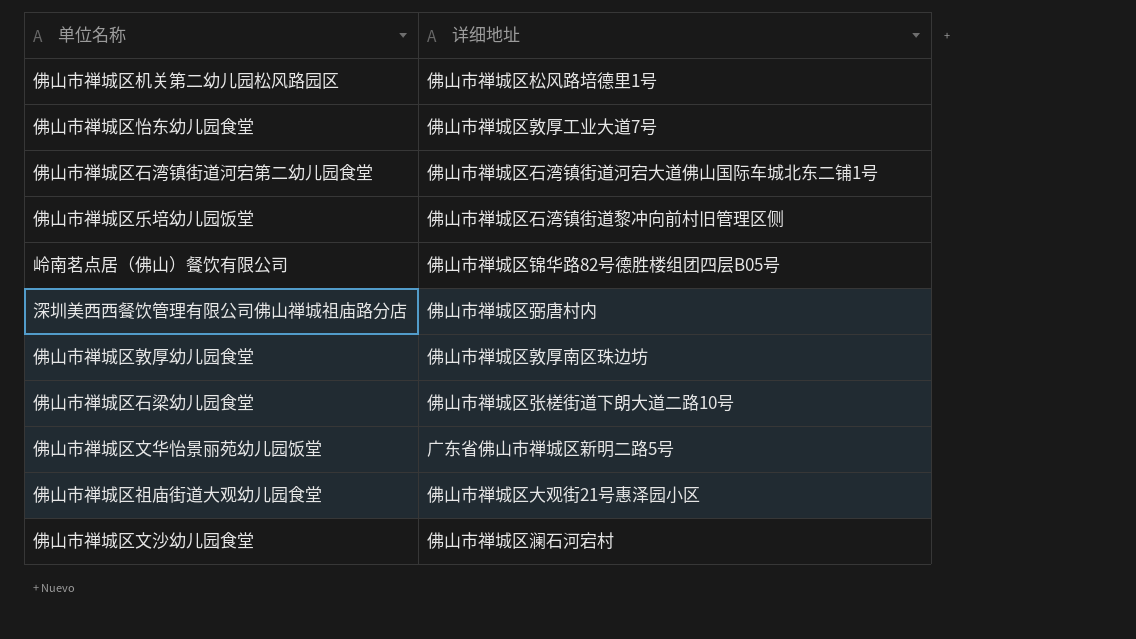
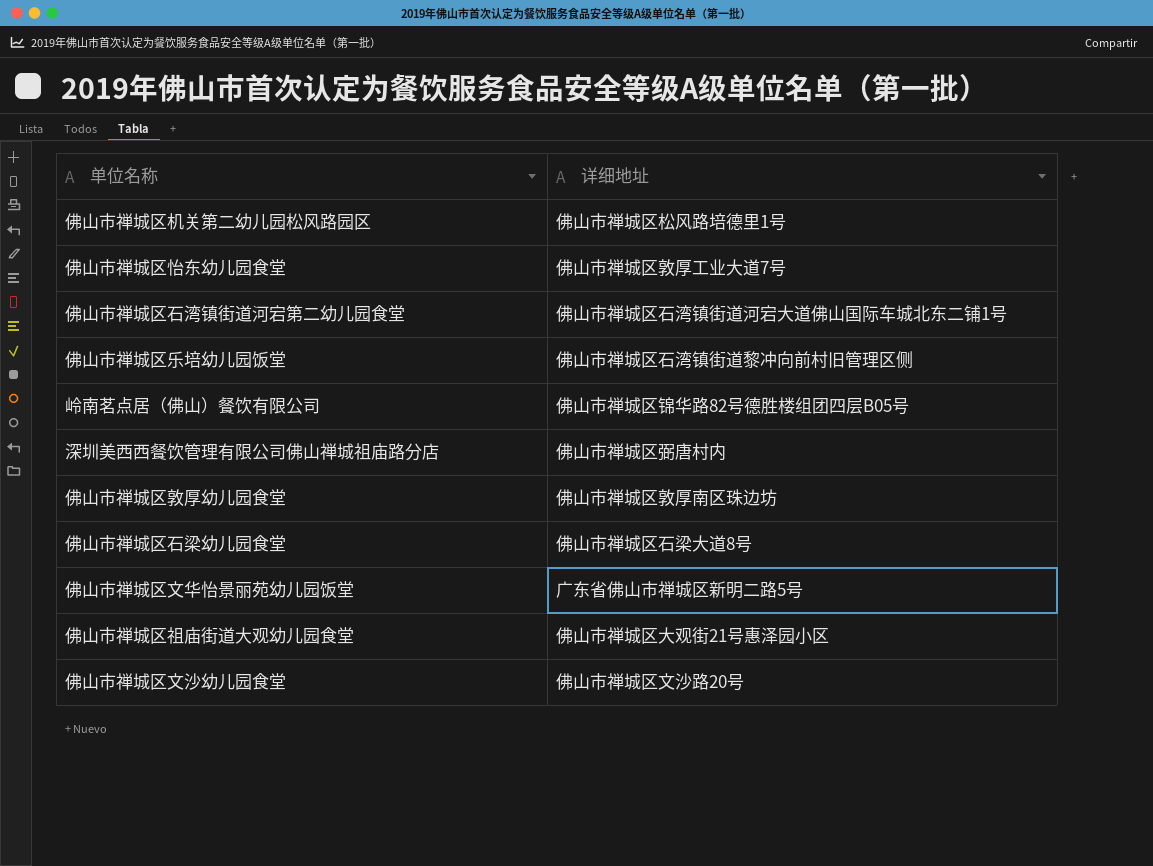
佛山市禅城区石梁幼儿园食堂 | 详细地址: 佛山市禅城区张槎街道下朗大道二路10号 -> 佛山市禅城区石梁大道8号
佛山市禅城区文沙幼儿园食堂 | 详细地址: 佛山市禅城区澜石河宕村 -> 佛山市禅城区文沙路20号

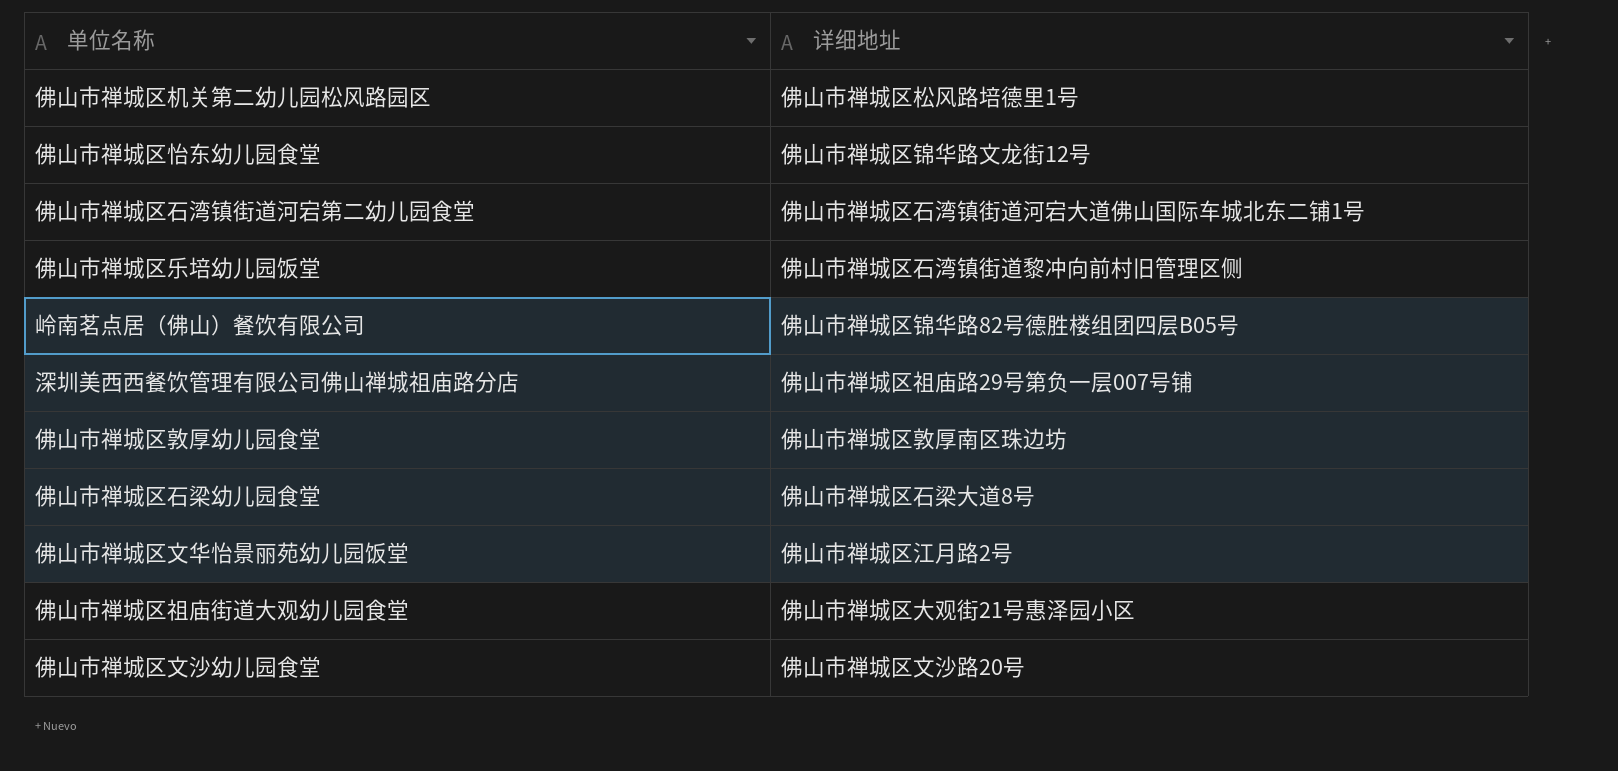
佛山市禅城区怡东幼儿园食堂 | 详细地址: 佛山市禅城区敦厚工业大道7号 -> 佛山市禅城区锦华路文龙街12号
深圳美西西餐饮管理有限公司佛山禅城祖庙路分店 | 详细地址: 佛山市禅城区弼唐村内 -> 佛山市禅城区祖庙路29号第负一层007号铺
佛山市禅城区文华怡景丽苑幼儿园饭堂 | 详细地址: 广东省佛山市禅城区新明二路5号 -> 佛山市禅城区江月路2号

